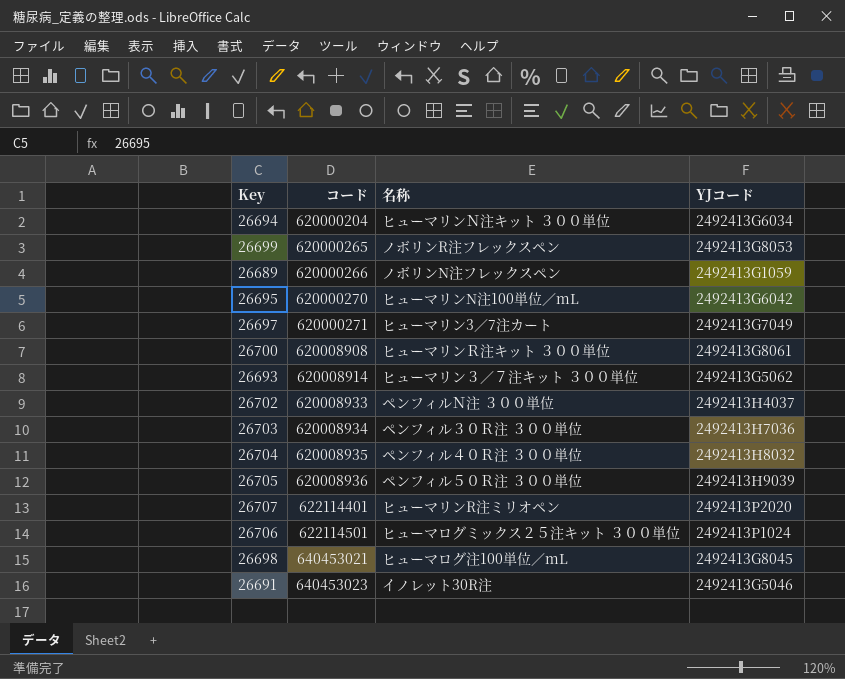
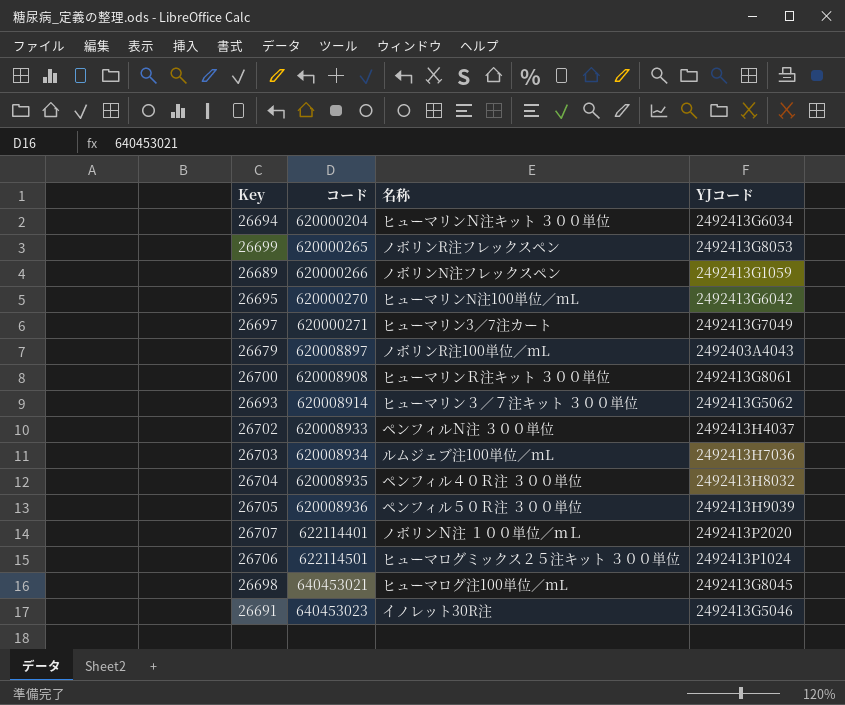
row 26679: none -> 620008897 | ノボリンR注100単位／mL | 2492403A4043
26703 | 名称: ペンフィル３０Ｒ注 ３００単位 -> ルムジェブ注100単位／mL
26707 | 名称: ヒューマリンR注ミリオペン -> ノボリンＮ注 １００単位／ｍＬ

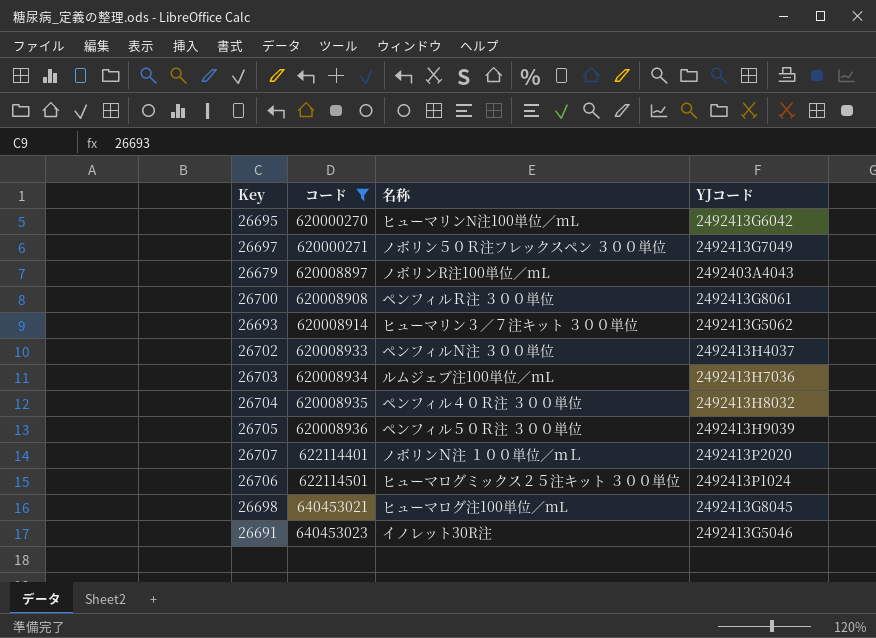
filter: none -> コード >= 620000270
26697 | 名称: ヒューマリン3／7注カート -> ノボリン５０Ｒ注フレックスペン ３００単位
26700 | 名称: ヒューマリンＲ注キット ３００単位 -> ペンフィルＲ注 ３００単位

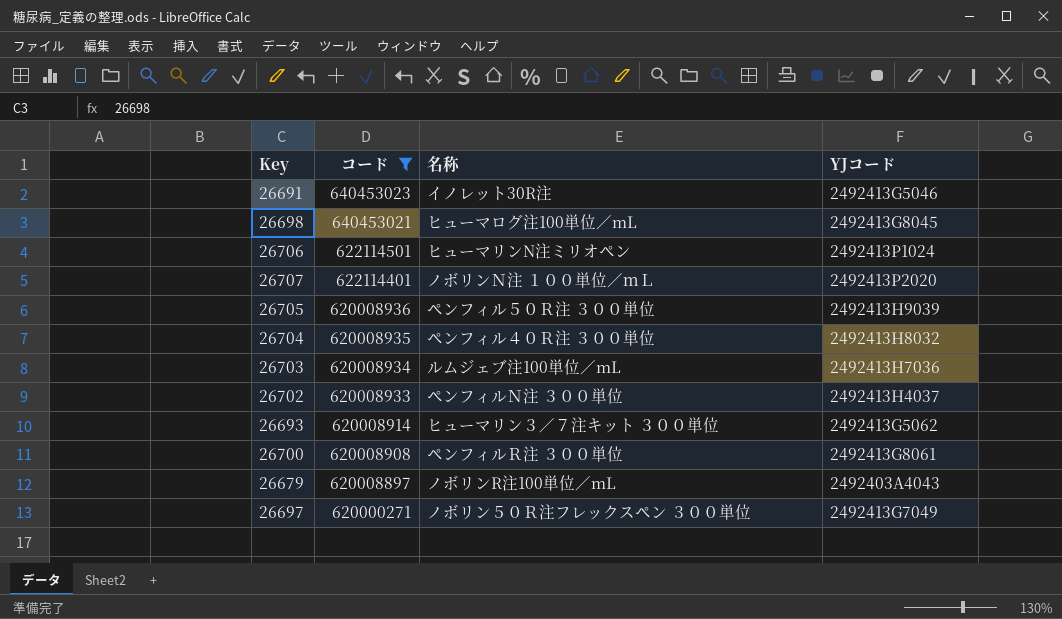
row order: コード ascending -> コード descending
row 26695: 620000270 | ヒューマリンN注100単位／mL | 2492413G6042 -> none
26706 | 名称: ヒューマログミックス２５注キット ３００単位 -> ヒューマリンN注ミリオペン

